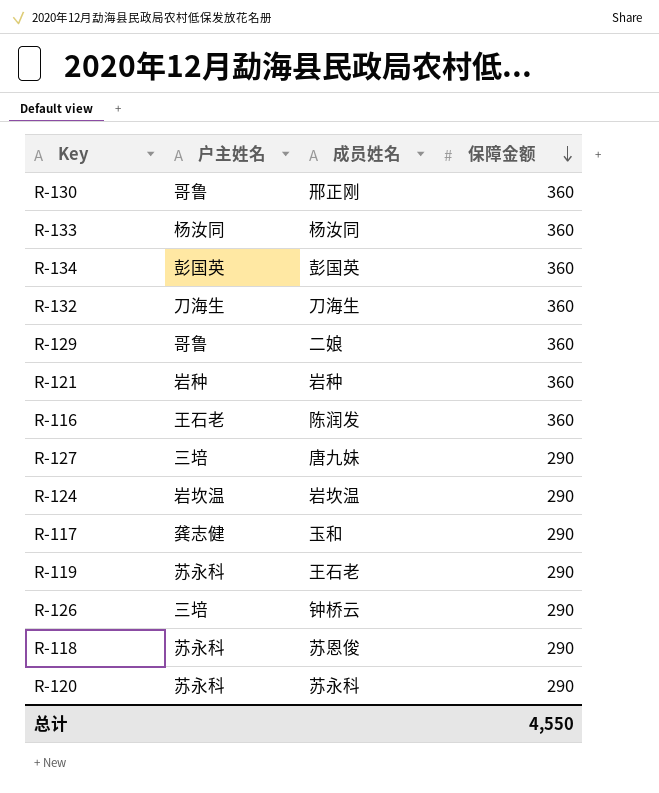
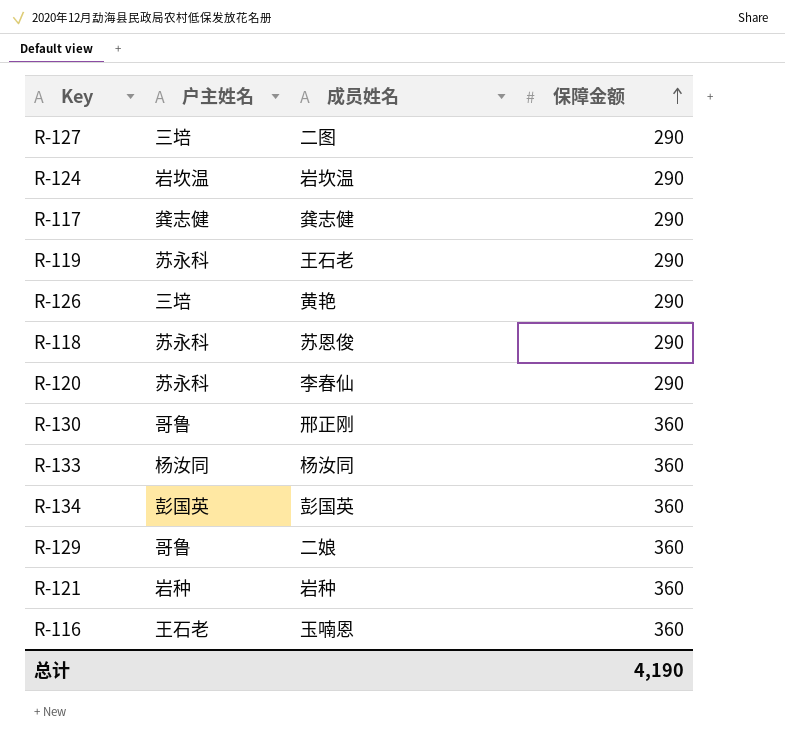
row order: 保障金额 descending -> 保障金额 ascending
row R-132: 刀海生 | 刀海生 | 360 -> none
R-127 | 成员姓名: 唐九妹 -> 二图
R-117 | 成员姓名: 玉和 -> 龚志健
R-126 | 成员姓名: 钟桥云 -> 黄艳
R-120 | 成员姓名: 苏永科 -> 李春仙
R-116 | 成员姓名: 陈润发 -> 玉喃恩
总计 | 保障金额: 4,550 -> 4,190

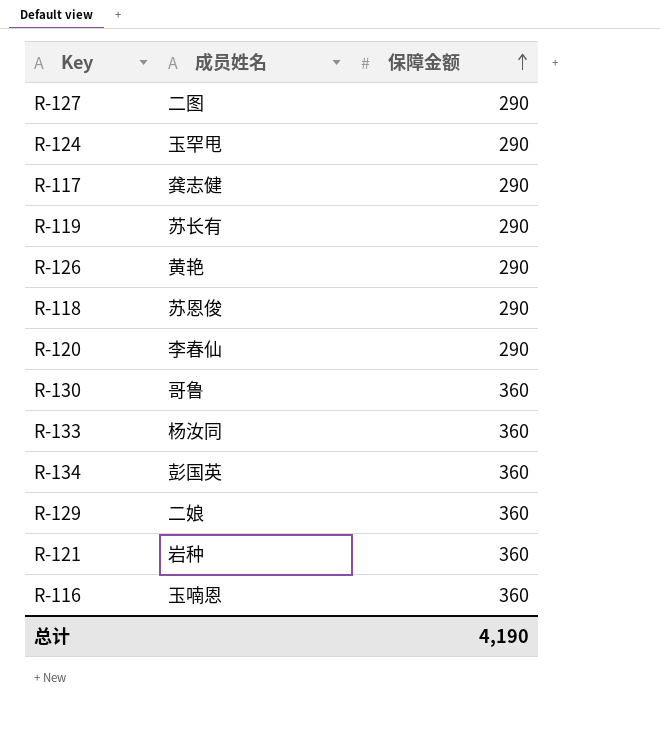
column 户主姓名 | position: 2 -> none
R-124 | 成员姓名: 岩坎温 -> 玉罕甩
R-119 | 成员姓名: 王石老 -> 苏长有
R-130 | 成员姓名: 邢正刚 -> 哥鲁

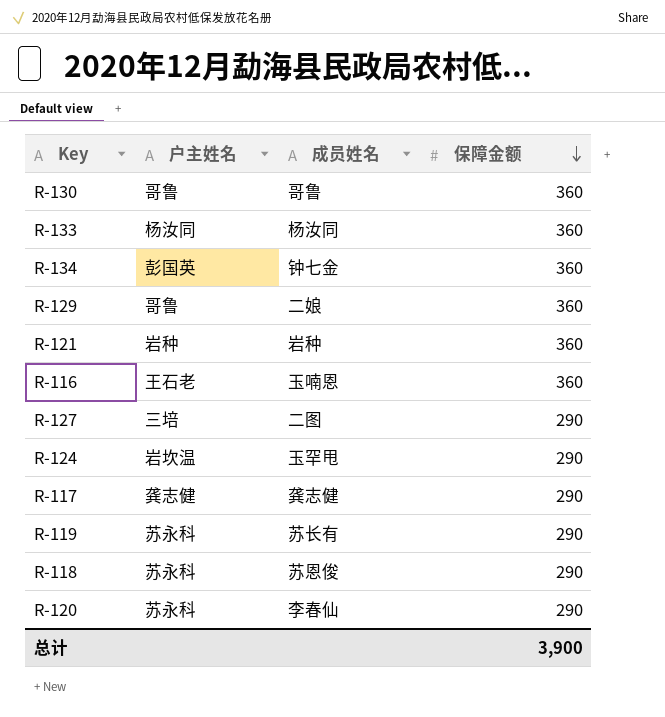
row order: 保障金额 ascending -> 保障金额 descending
column 户主姓名 | position: none -> 2
row R-126: 黄艳 | 290 -> none
R-134 | 成员姓名: 彭国英 -> 钟七金
总计 | 保障金额: 4,190 -> 3,900

